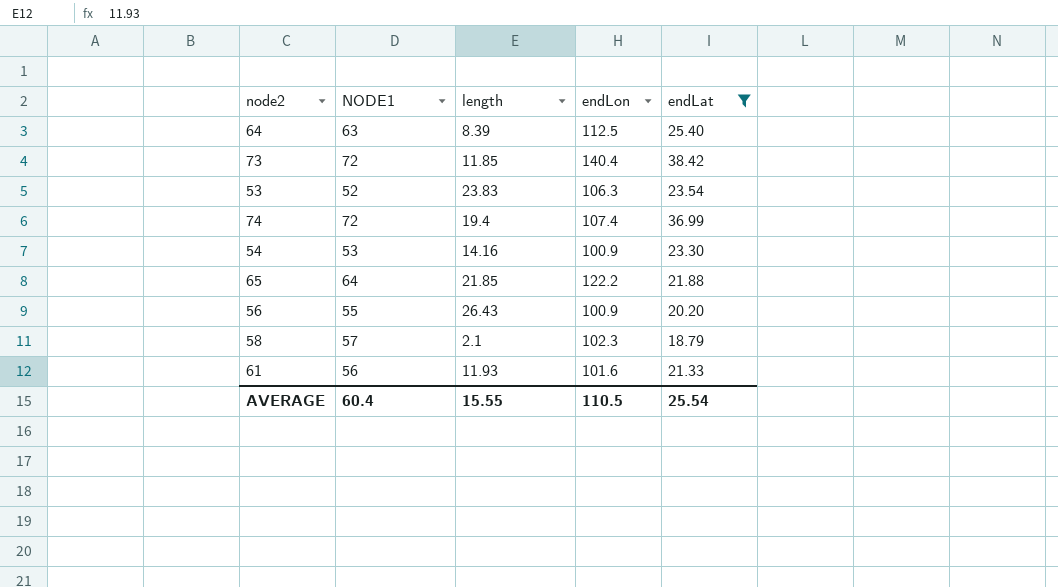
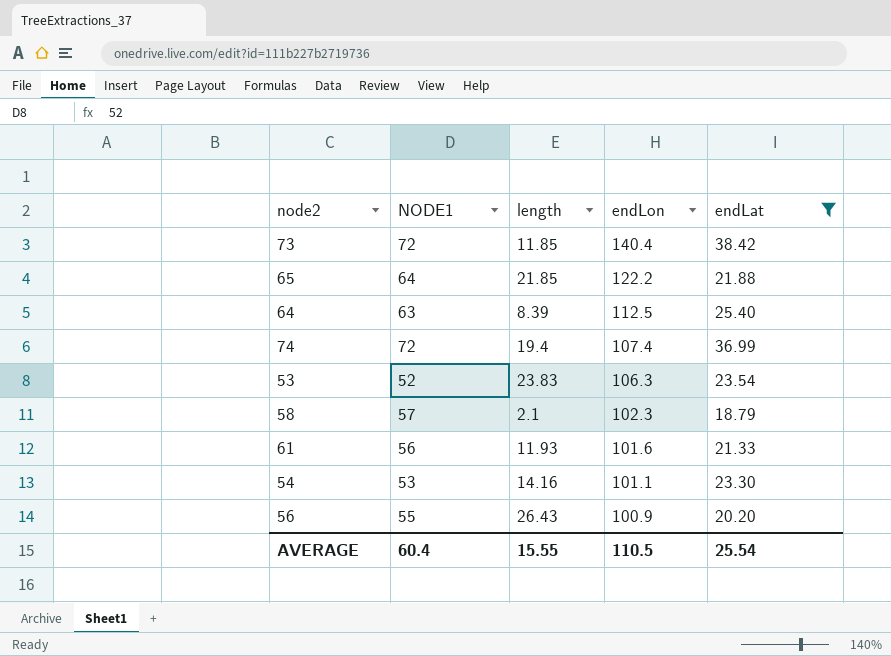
row order: none -> endLon descending
54 | endLon: 100.9 -> 101.1

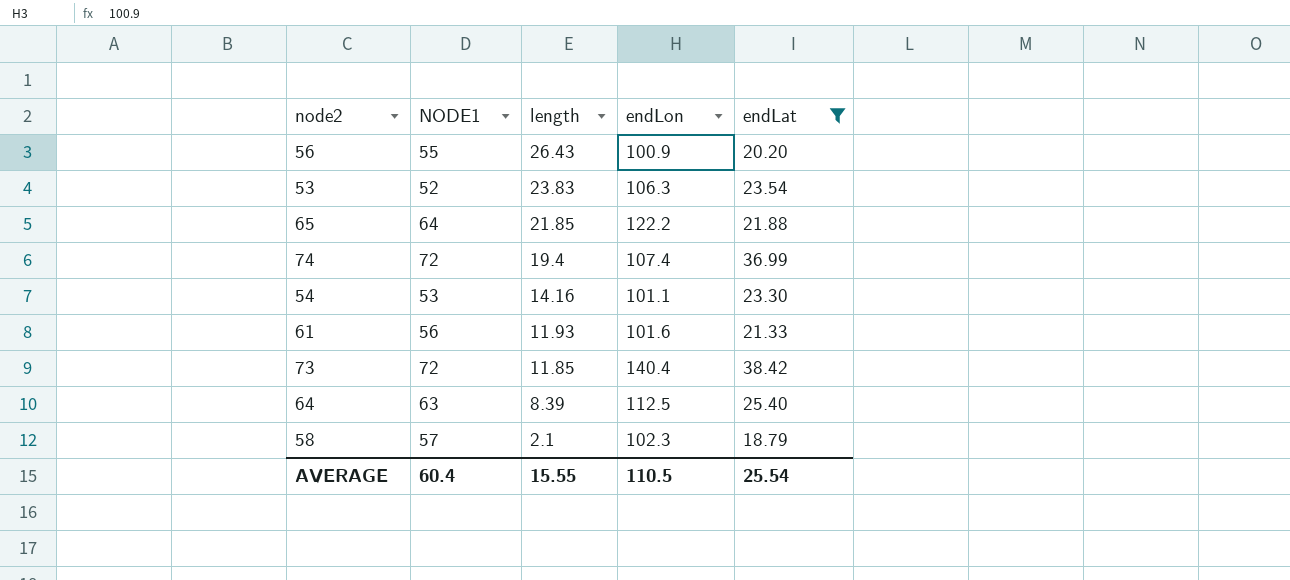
row order: endLon descending -> length descending

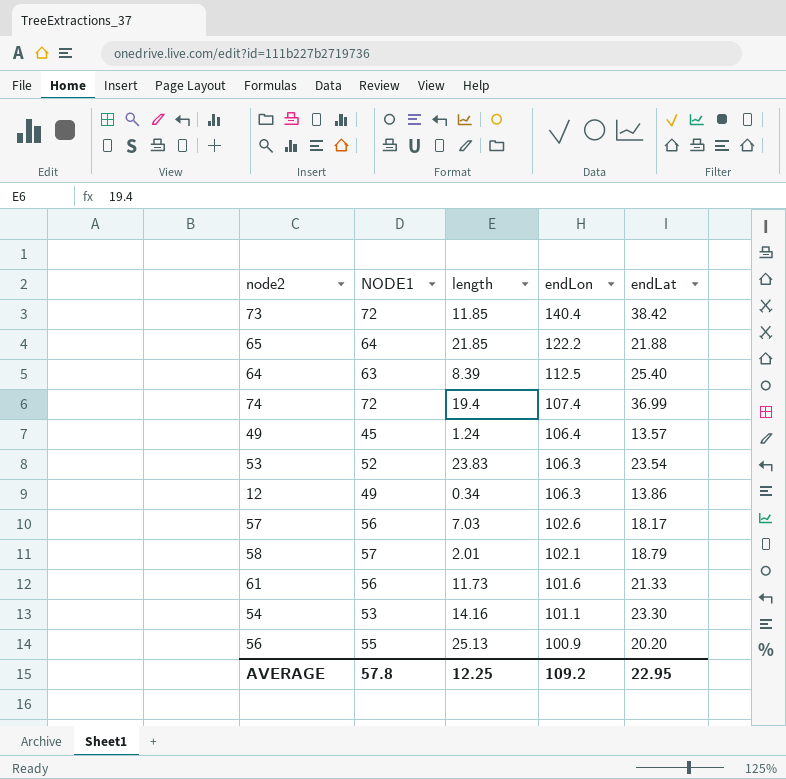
filter: endLat >= 18.79 -> none
row order: length descending -> endLon descending
58 | length: 2.1 -> 2.01
58 | endLon: 102.3 -> 102.1
61 | length: 11.93 -> 11.73
56 | length: 26.43 -> 25.13
AVERAGE | NODE1: 60.4 -> 57.8
AVERAGE | length: 15.55 -> 12.25
AVERAGE | endLon: 110.5 -> 109.2
AVERAGE | endLat: 25.54 -> 22.95

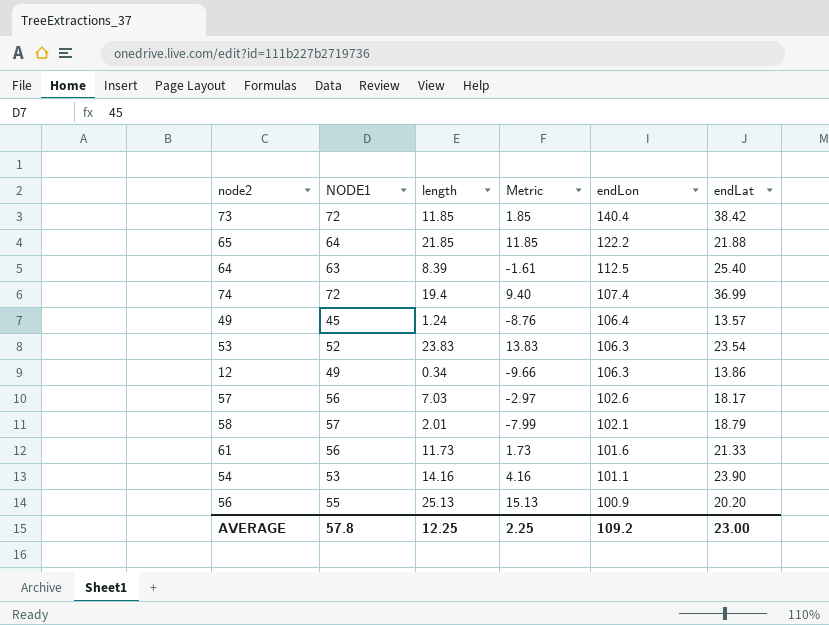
column Metric | formula: none -> [length] - 10
54 | endLat: 23.30 -> 23.90
AVERAGE | endLat: 22.95 -> 23.00

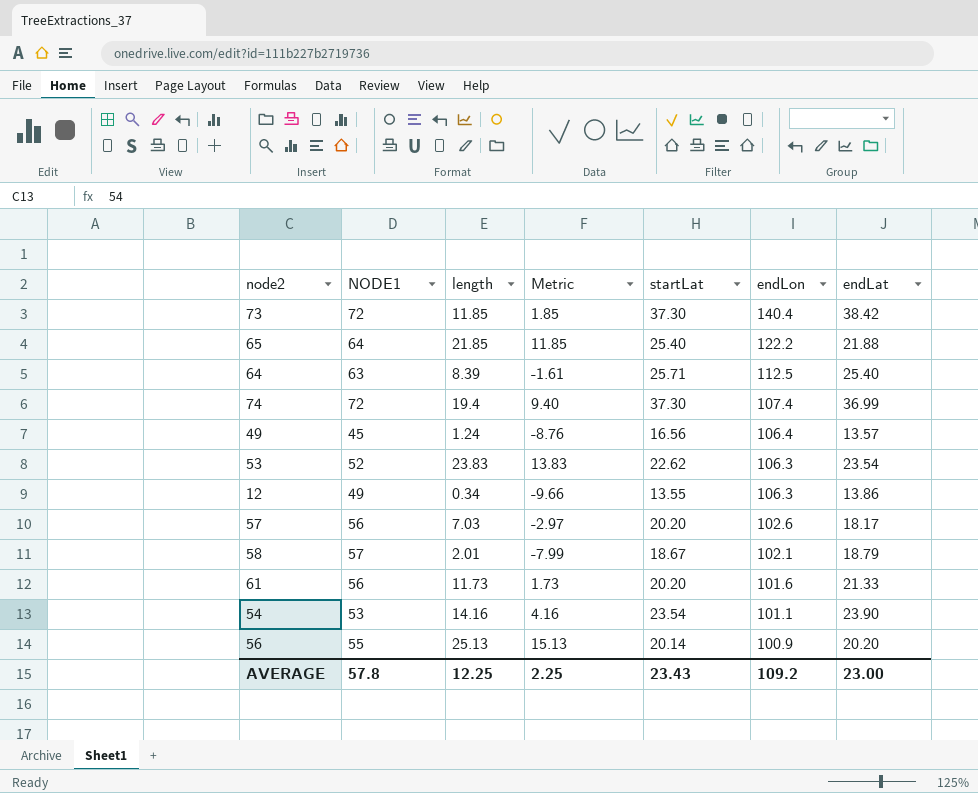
column startLat | position: none -> 5

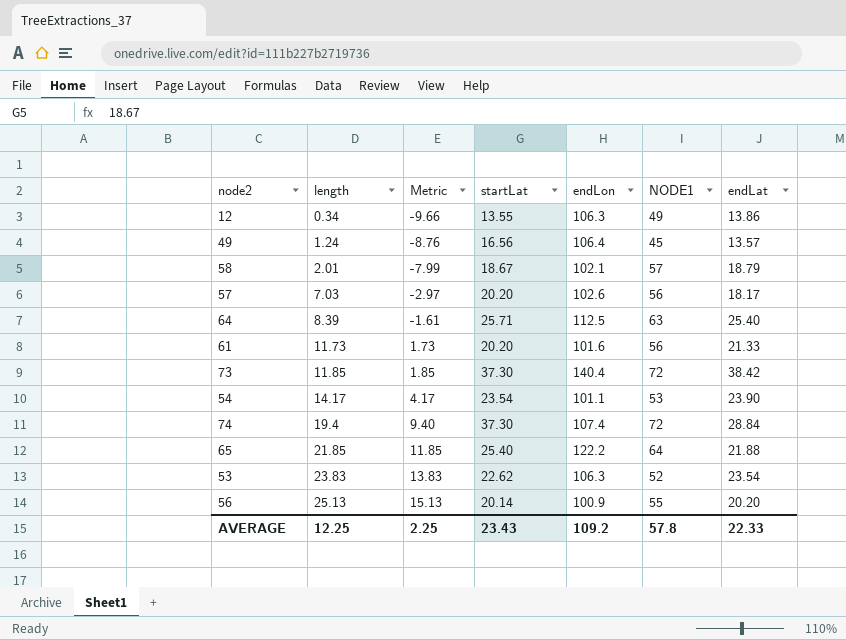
row order: endLon descending -> length ascending
column NODE1 | position: 2 -> 6
54 | length: 14.16 -> 14.17
54 | Metric: 4.16 -> 4.17
74 | endLat: 36.99 -> 28.84
AVERAGE | endLat: 23.00 -> 22.33

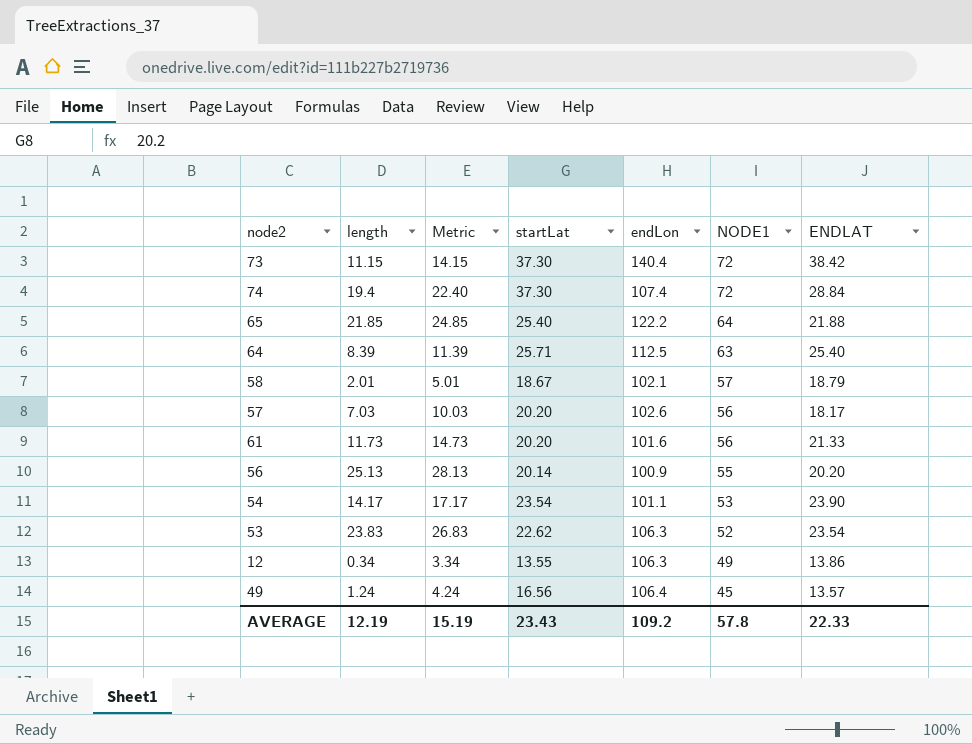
row order: length ascending -> NODE1 descending
column Metric | formula: [length] - 10 -> [length] + 3
column name: endLat -> ENDLAT
73 | length: 11.85 -> 11.15
AVERAGE | length: 12.25 -> 12.19
AVERAGE | Metric: 2.25 -> 15.19

